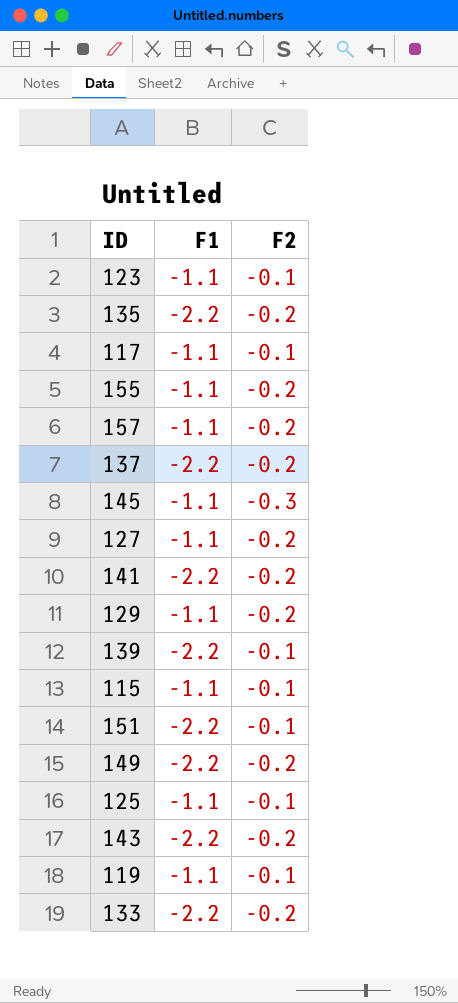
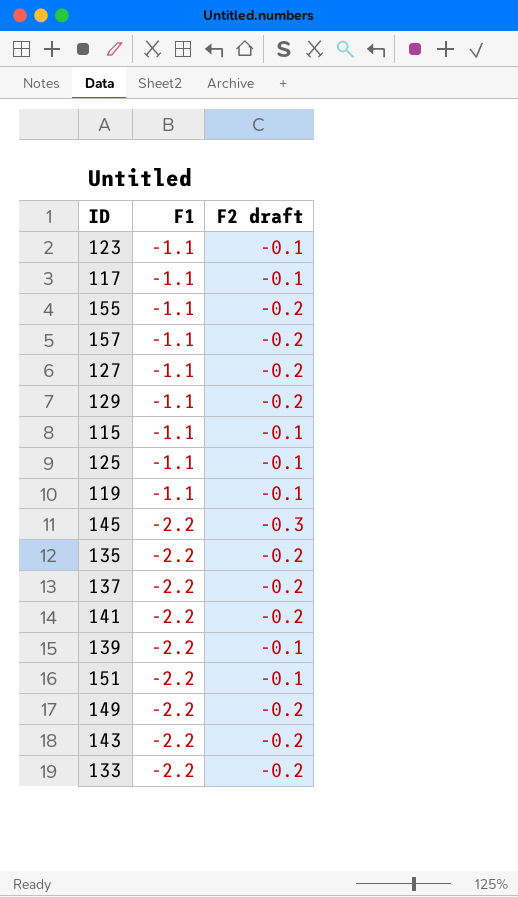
row order: none -> F1 descending
column name: F2 -> F2 draft
145 | F1: -1.1 -> -2.2

